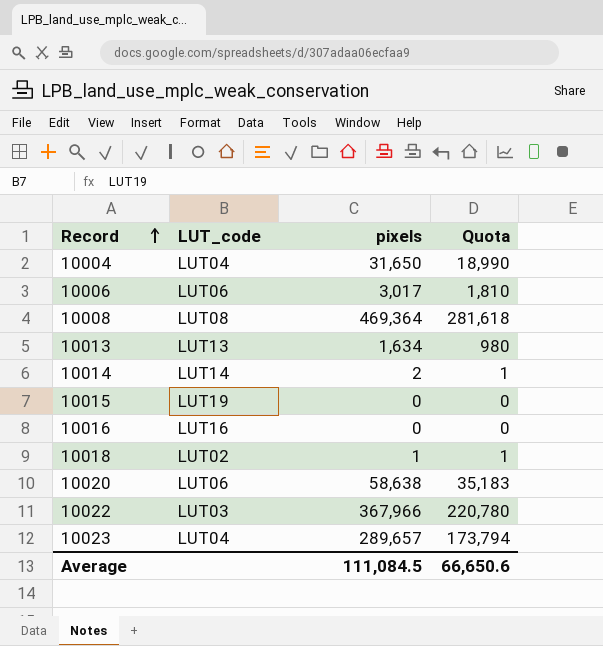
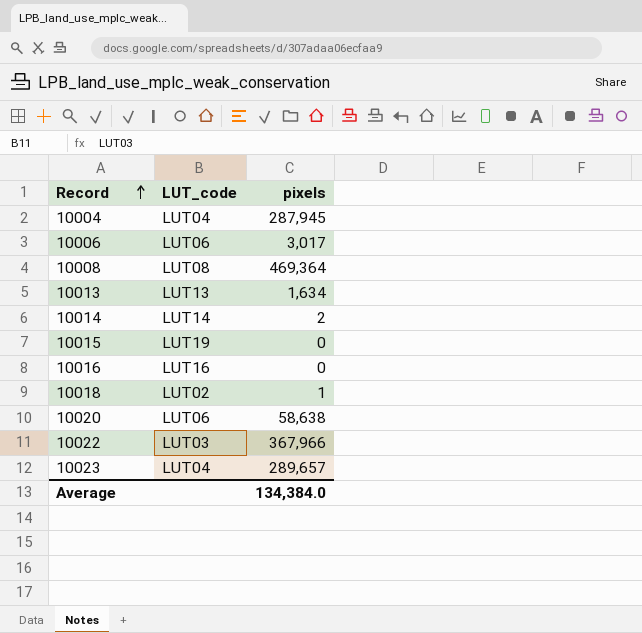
column Quota | formula: [pixels] * 0.6 -> none
10004 | pixels: 31,650 -> 287,945
Average | pixels: 111,084.5 -> 134,384.0

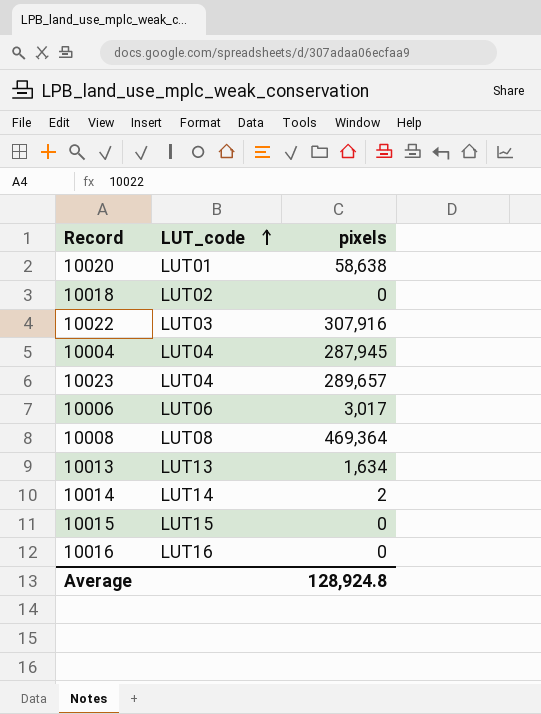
row order: Record ascending -> LUT_code ascending
10020 | LUT_code: LUT06 -> LUT01
10018 | pixels: 1 -> 0
10022 | pixels: 367,966 -> 307,916
10015 | LUT_code: LUT19 -> LUT15
Average | pixels: 134,384.0 -> 128,924.8

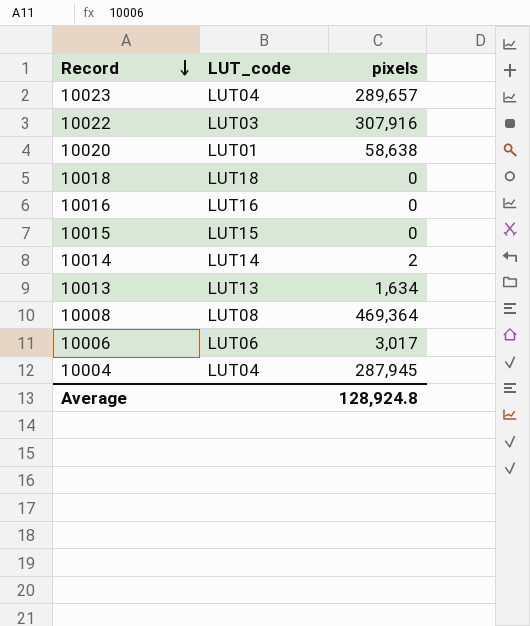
row order: LUT_code ascending -> Record descending
10018 | LUT_code: LUT02 -> LUT18

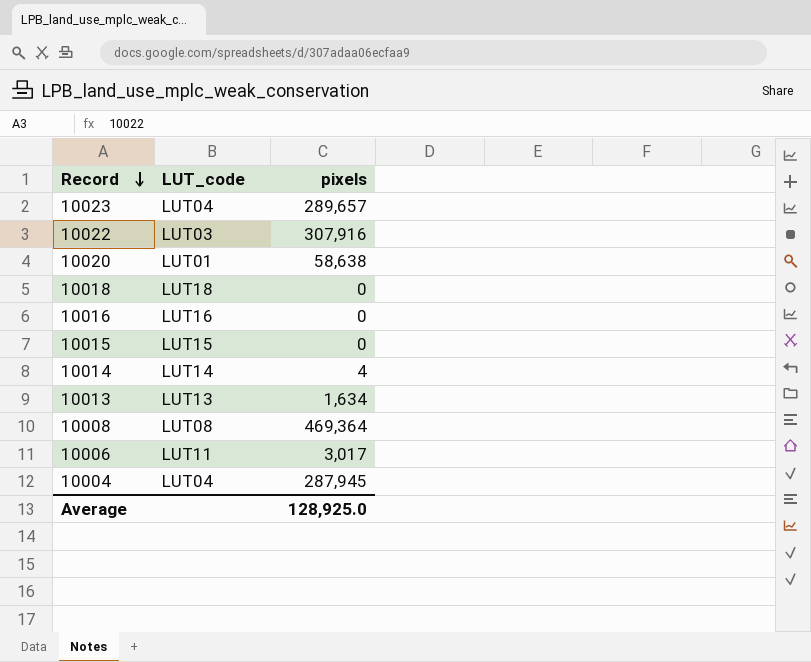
10014 | pixels: 2 -> 4
10006 | LUT_code: LUT06 -> LUT11
Average | pixels: 128,924.8 -> 128,925.0

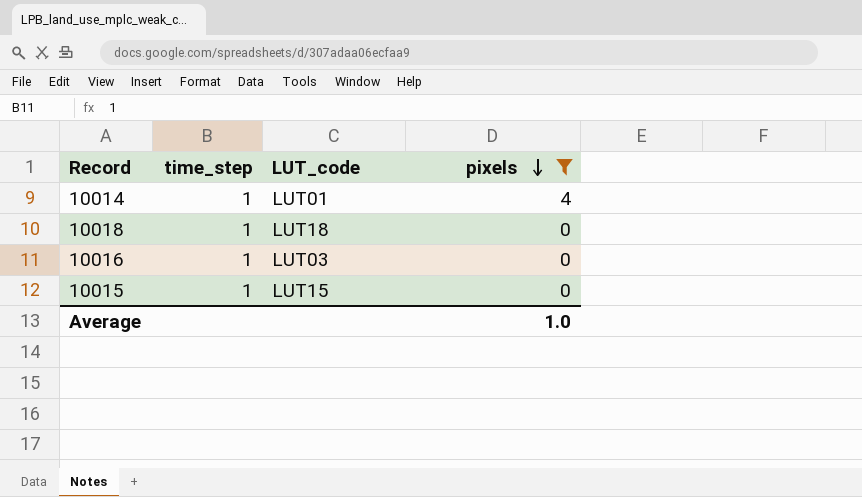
filter: none -> pixels <= 4
row order: Record descending -> pixels descending
column time_step | position: none -> 2
10014 | LUT_code: LUT14 -> LUT01
10016 | LUT_code: LUT16 -> LUT03
Average | pixels: 128,925.0 -> 1.0

